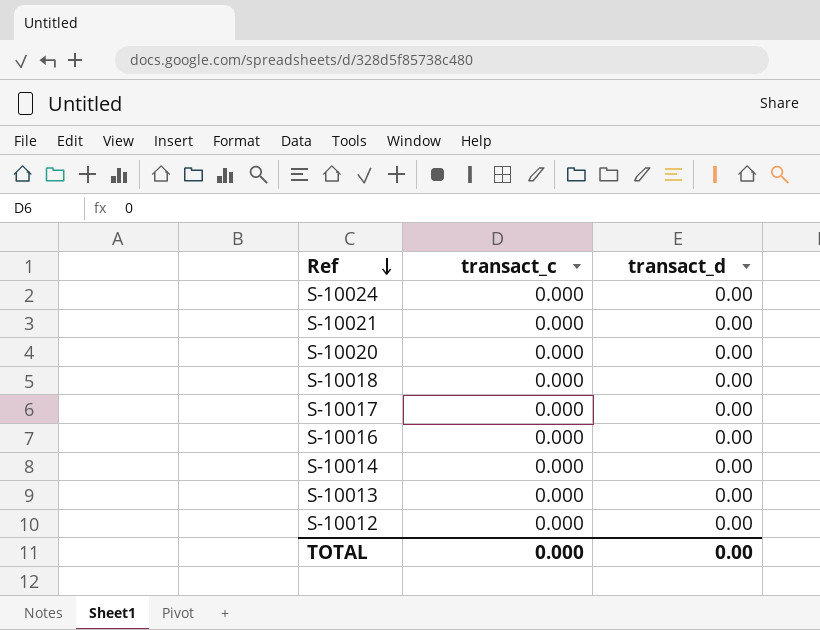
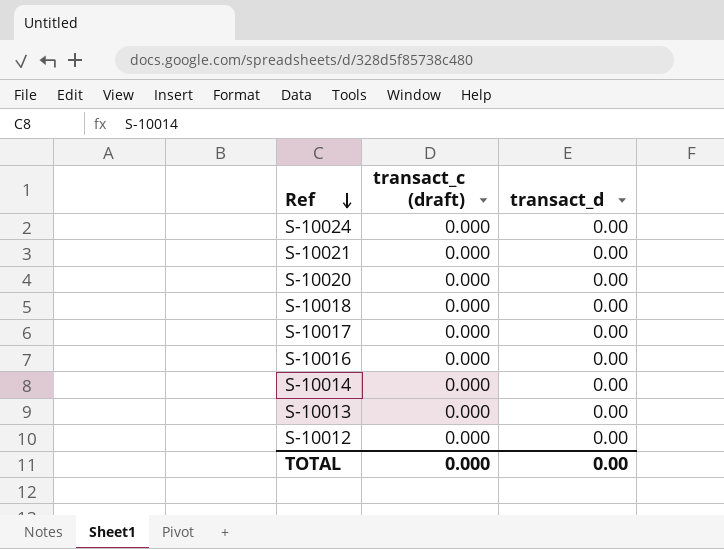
column name: transact_c -> transact_c (draft)

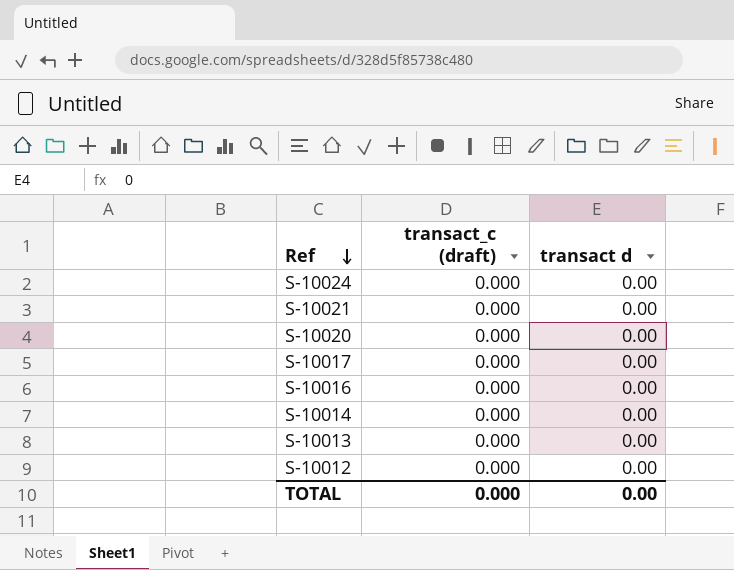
column name: transact_d -> transact d
row S-10018: 0.000 | 0.00 -> none

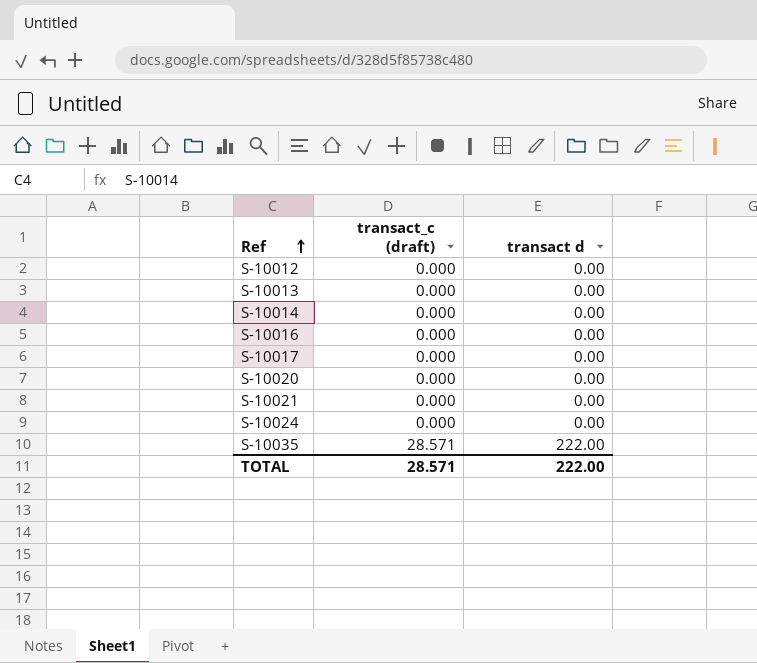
row order: Ref descending -> Ref ascending
row S-10035: none -> 28.571 | 222.00
TOTAL | transact_c (draft): 0.000 -> 28.571
TOTAL | transact d: 0.00 -> 222.00

